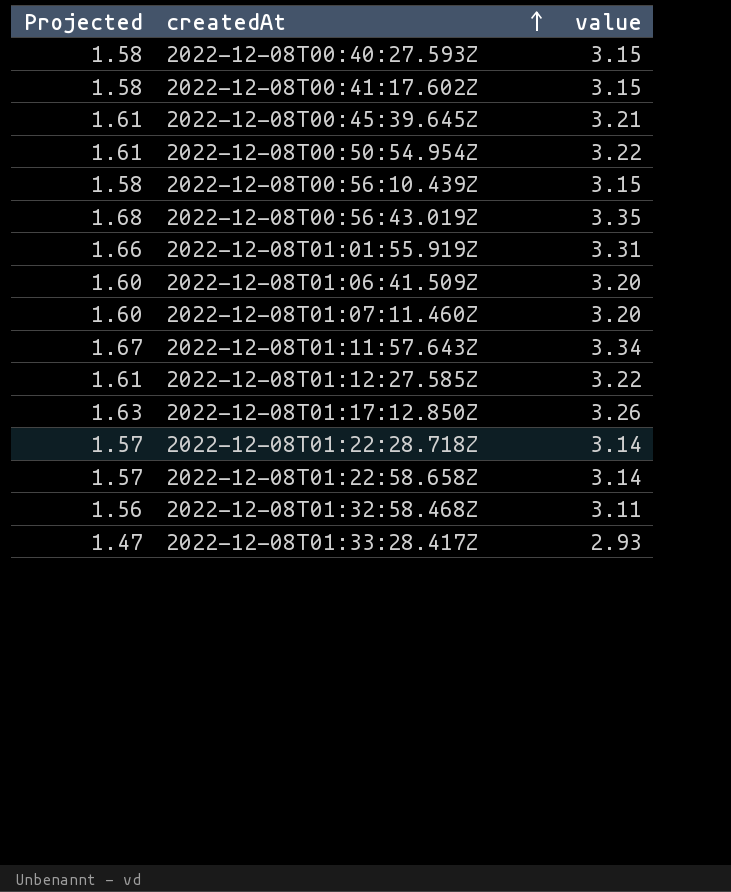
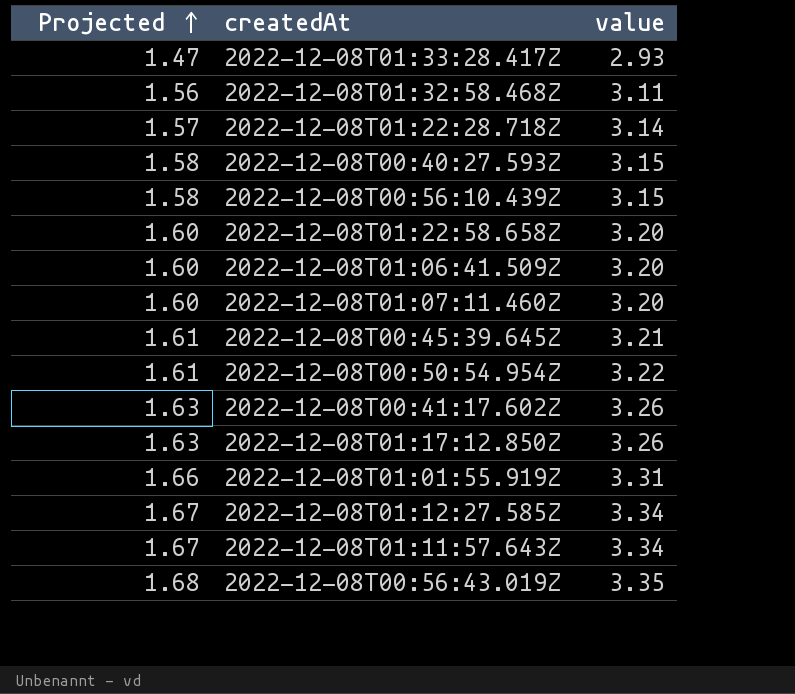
row order: createdAt ascending -> Projected ascending
2022-12-08T01:22:58.658Z | Projected: 1.57 -> 1.60
2022-12-08T01:22:58.658Z | value: 3.14 -> 3.20
2022-12-08T00:41:17.602Z | Projected: 1.58 -> 1.63
2022-12-08T00:41:17.602Z | value: 3.15 -> 3.26
2022-12-08T01:12:27.585Z | Projected: 1.61 -> 1.67
2022-12-08T01:12:27.585Z | value: 3.22 -> 3.34

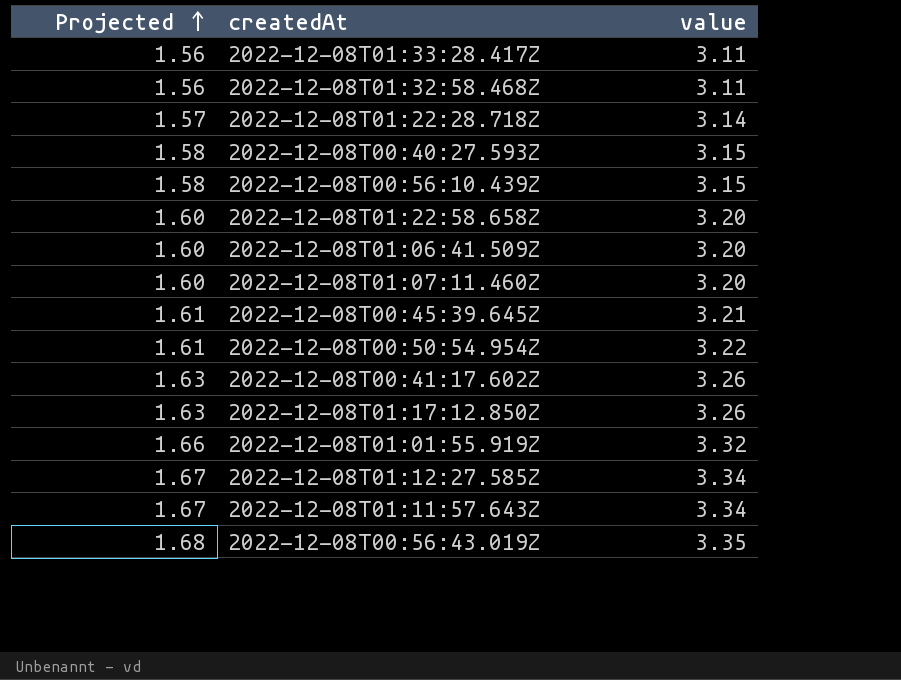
2022-12-08T01:33:28.417Z | Projected: 1.47 -> 1.56
2022-12-08T01:33:28.417Z | value: 2.93 -> 3.11
2022-12-08T01:01:55.919Z | value: 3.31 -> 3.32

